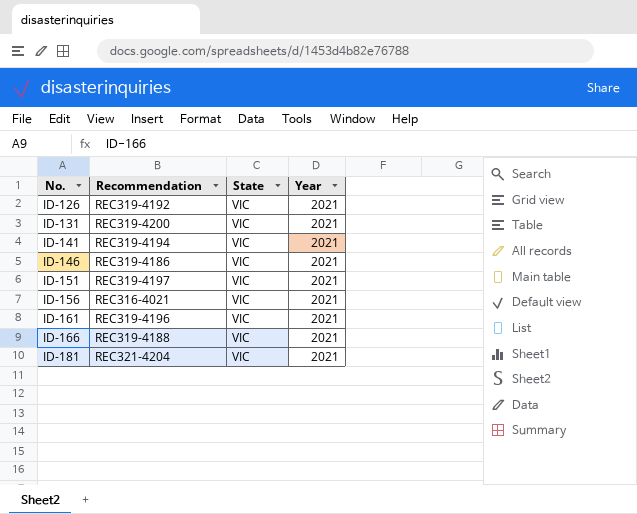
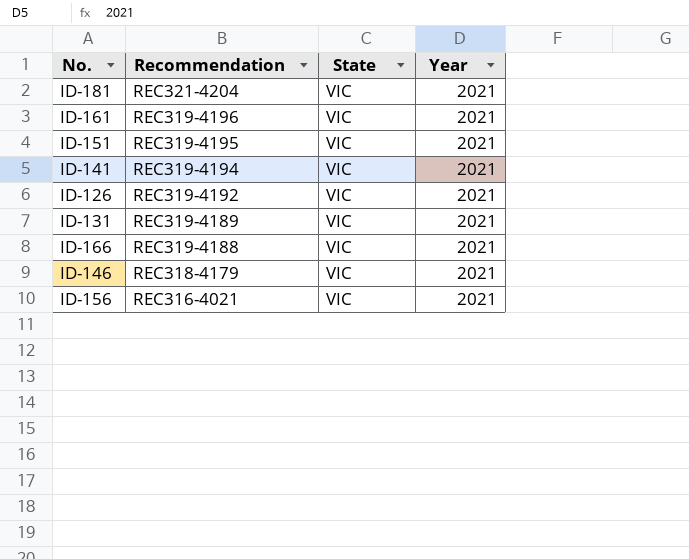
row order: No. ascending -> Recommendation descending
ID-151 | Recommendation: REC319-4197 -> REC319-4195
ID-131 | Recommendation: REC319-4200 -> REC319-4189
ID-146 | Recommendation: REC319-4186 -> REC318-4179

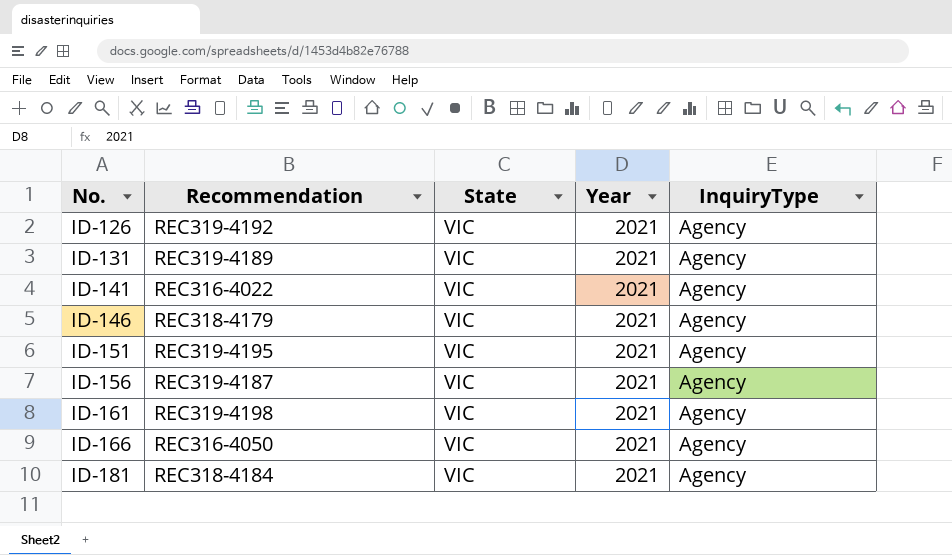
row order: Recommendation descending -> No. ascending
column InquiryType | position: none -> 5
ID-141 | Recommendation: REC319-4194 -> REC316-4022
ID-156 | Recommendation: REC316-4021 -> REC319-4187
ID-161 | Recommendation: REC319-4196 -> REC319-4198
ID-166 | Recommendation: REC319-4188 -> REC316-4050
ID-181 | Recommendation: REC321-4204 -> REC318-4184

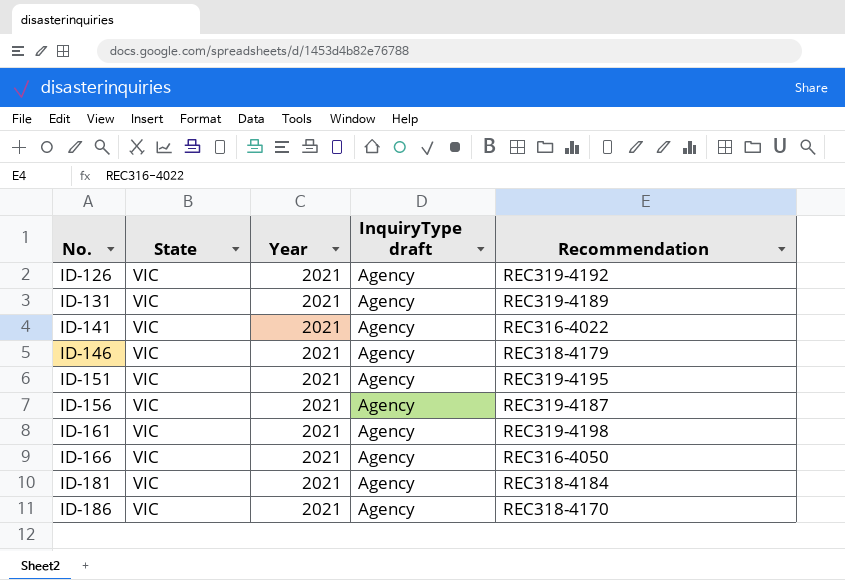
column name: InquiryType -> InquiryType draft
column Recommendation | position: 2 -> 5
row ID-186: none -> VIC | 2021 | Agency | REC318-4170

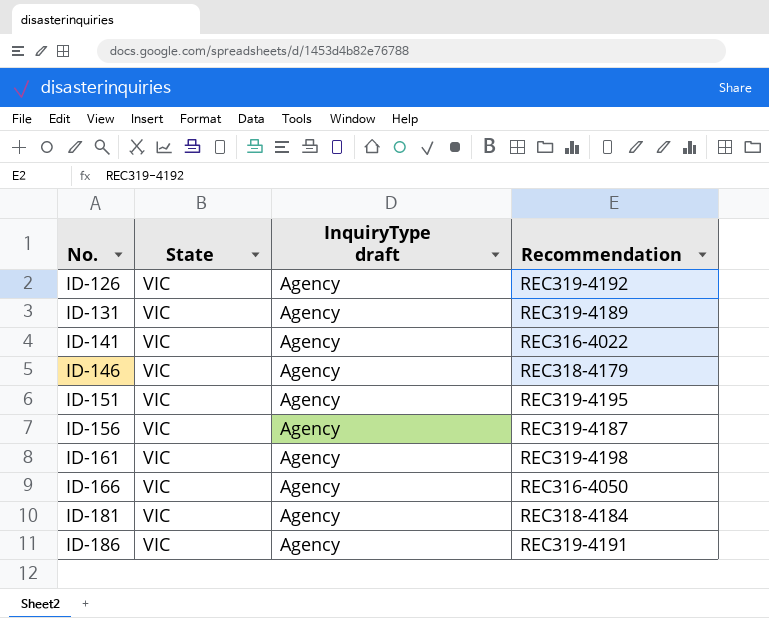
column Year | position: 3 -> none
ID-186 | Recommendation: REC318-4170 -> REC319-4191

